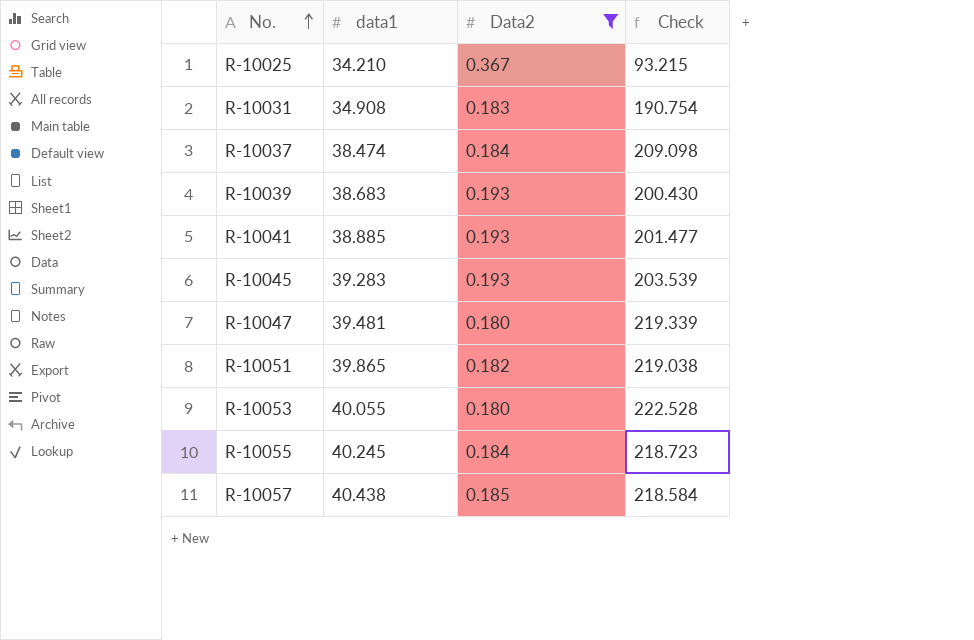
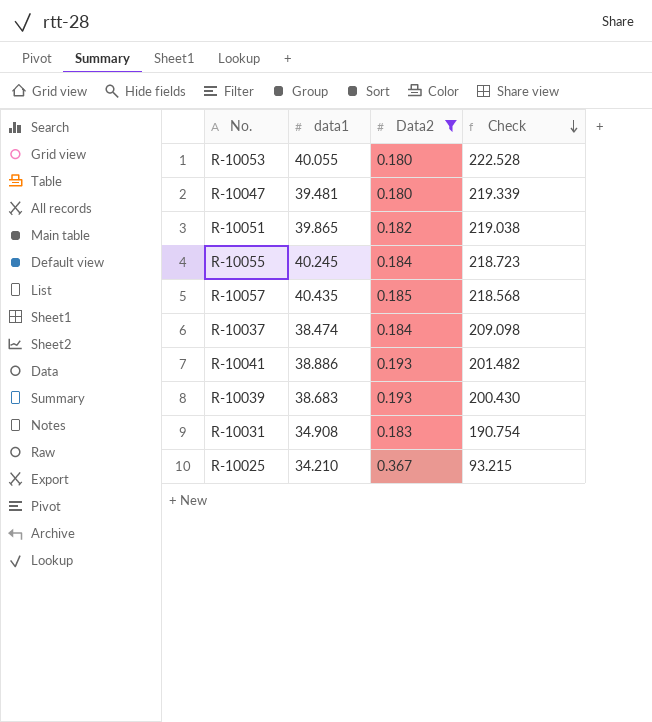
row order: No. ascending -> Check descending
row R-10045: 39.283 | 0.193 | 203.539 -> none
R-10057 | data1: 40.438 -> 40.435
R-10057 | Check: 218.584 -> 218.568
R-10041 | data1: 38.885 -> 38.886
R-10041 | Check: 201.477 -> 201.482

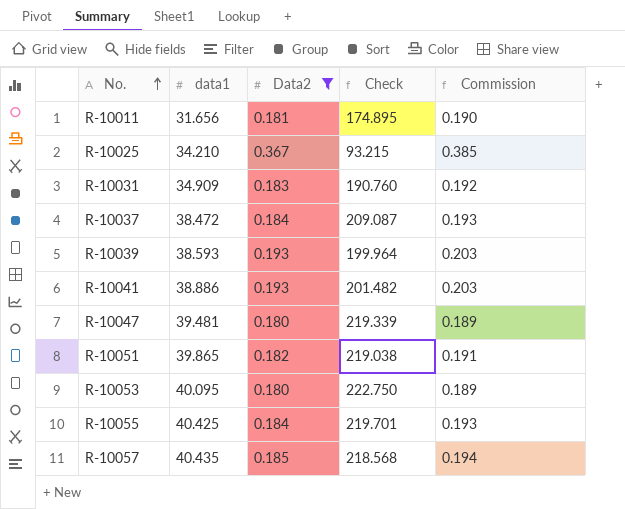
row order: Check descending -> No. ascending
column Commission | formula: none -> [Data2] * 1.05
row R-10011: none -> 31.656 | 0.181 | 174.895 | 0.190
R-10031 | data1: 34.908 -> 34.909
R-10031 | Check: 190.754 -> 190.760
R-10037 | data1: 38.474 -> 38.472
R-10037 | Check: 209.098 -> 209.087
R-10039 | data1: 38.683 -> 38.593
R-10039 | Check: 200.430 -> 199.964
R-10053 | data1: 40.055 -> 40.095
R-10053 | Check: 222.528 -> 222.750
R-10055 | data1: 40.245 -> 40.425
R-10055 | Check: 218.723 -> 219.701

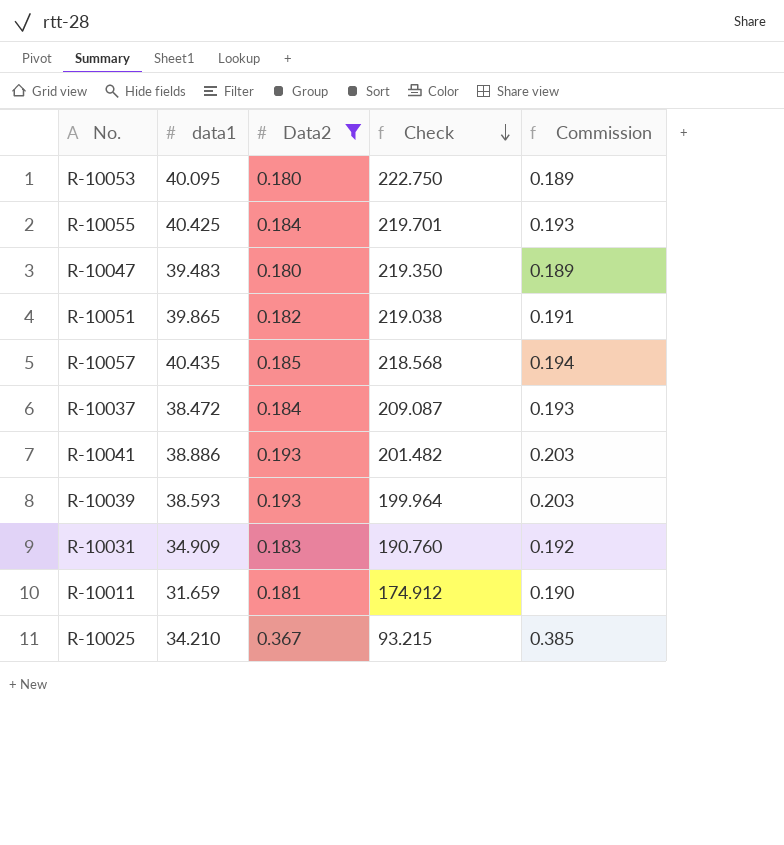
row order: No. ascending -> Check descending
R-10047 | data1: 39.481 -> 39.483
R-10047 | Check: 219.339 -> 219.350
R-10011 | data1: 31.656 -> 31.659
R-10011 | Check: 174.895 -> 174.912

